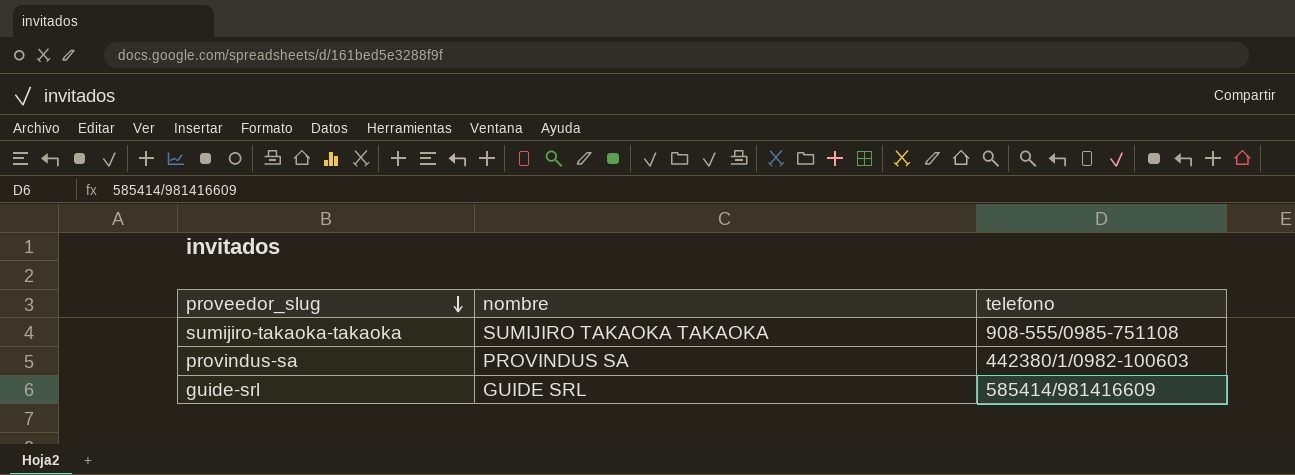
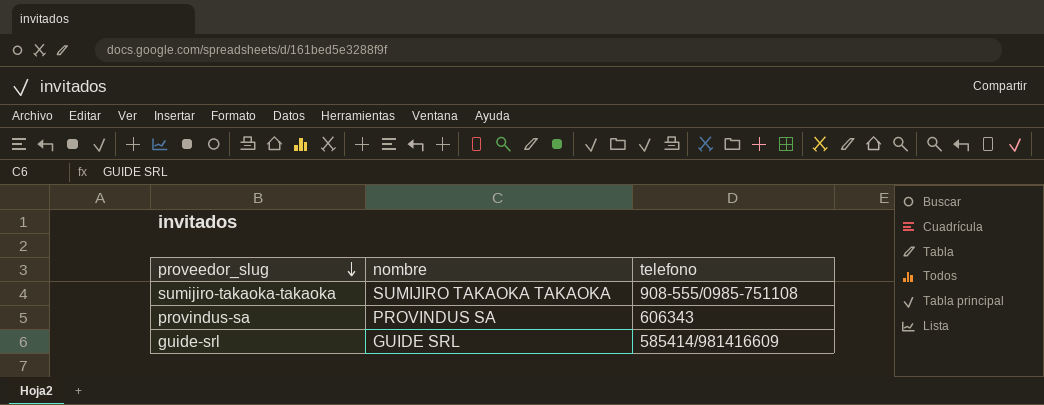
provindus-sa | telefono: 442380/1/0982-100603 -> 606343

